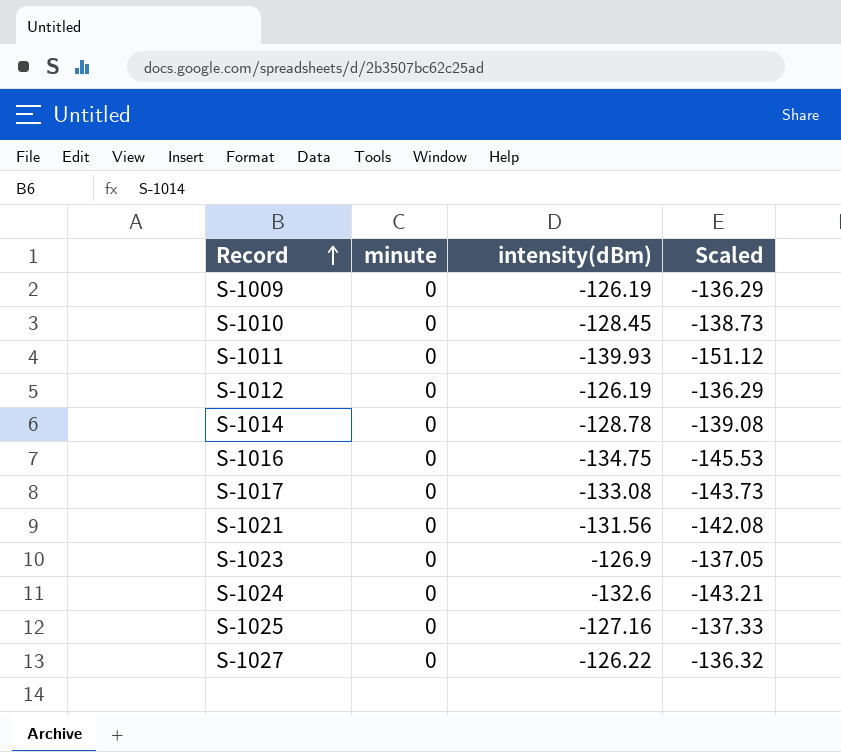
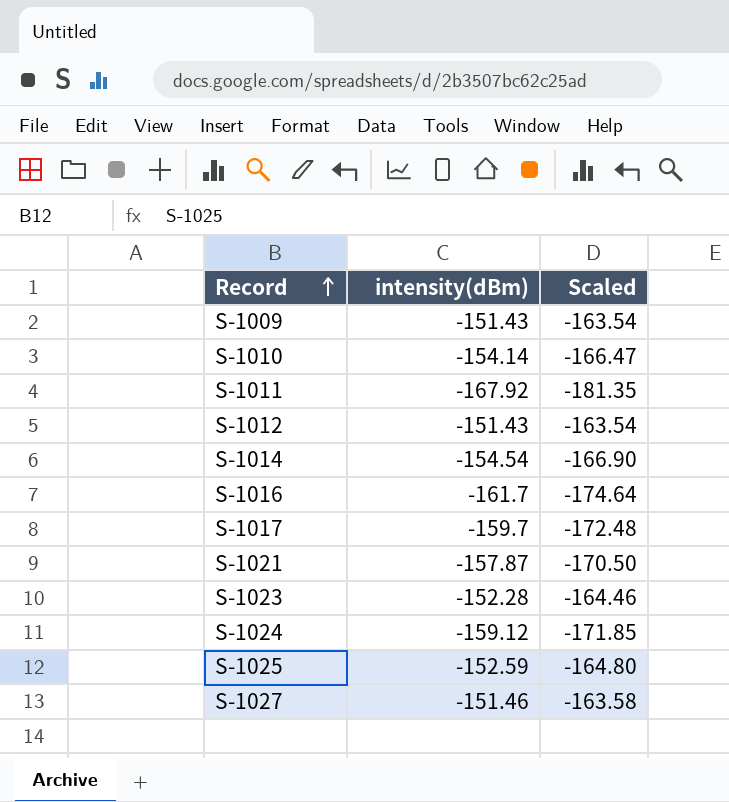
column minute | position: 2 -> none
S-1009 | intensity(dBm): -126.19 -> -151.43
S-1009 | Scaled: -136.29 -> -163.54
S-1010 | intensity(dBm): -128.45 -> -154.14
S-1010 | Scaled: -138.73 -> -166.47
S-1011 | intensity(dBm): -139.93 -> -167.92
S-1011 | Scaled: -151.12 -> -181.35
S-1012 | intensity(dBm): -126.19 -> -151.43
S-1012 | Scaled: -136.29 -> -163.54
S-1014 | intensity(dBm): -128.78 -> -154.54
S-1014 | Scaled: -139.08 -> -166.90
S-1016 | intensity(dBm): -134.75 -> -161.7
S-1016 | Scaled: -145.53 -> -174.64
S-1017 | intensity(dBm): -133.08 -> -159.7
S-1017 | Scaled: -143.73 -> -172.48
S-1021 | intensity(dBm): -131.56 -> -157.87
S-1021 | Scaled: -142.08 -> -170.50
S-1023 | intensity(dBm): -126.9 -> -152.28
S-1023 | Scaled: -137.05 -> -164.46
S-1024 | intensity(dBm): -132.6 -> -159.12
S-1024 | Scaled: -143.21 -> -171.85
S-1025 | intensity(dBm): -127.16 -> -152.59
S-1025 | Scaled: -137.33 -> -164.80
S-1027 | intensity(dBm): -126.22 -> -151.46
S-1027 | Scaled: -136.32 -> -163.58

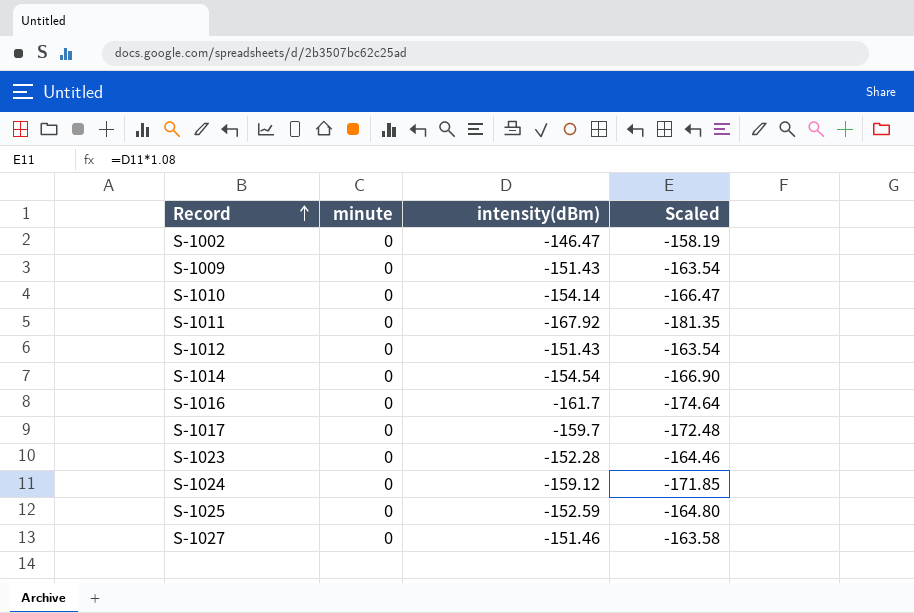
column minute | position: none -> 2
row S-1021: -157.87 | -170.50 -> none
row S-1002: none -> 0 | -146.47 | -158.19

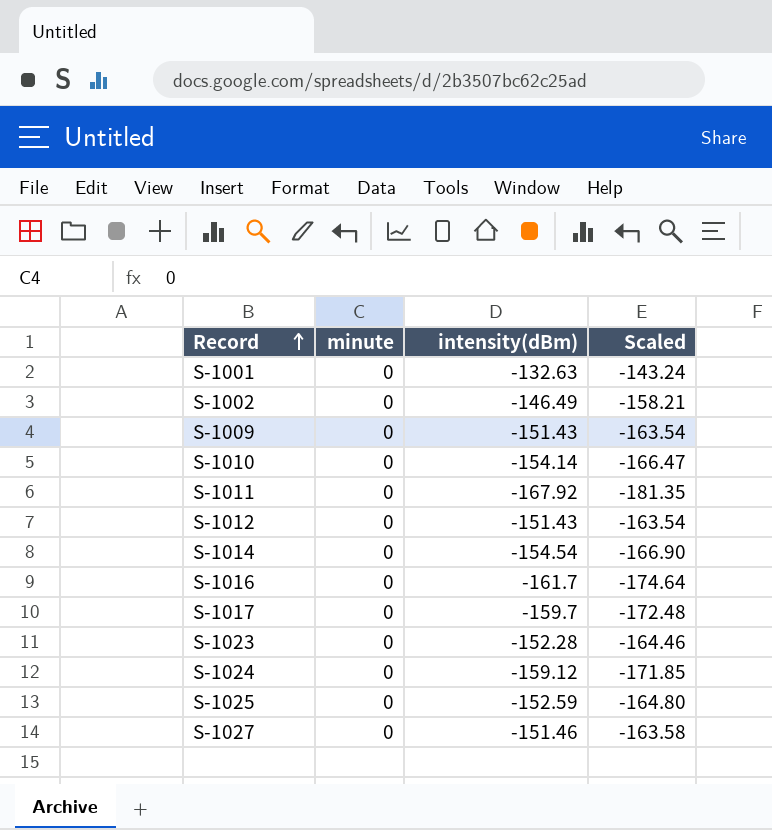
row S-1001: none -> 0 | -132.63 | -143.24
S-1002 | intensity(dBm): -146.47 -> -146.49
S-1002 | Scaled: -158.19 -> -158.21

